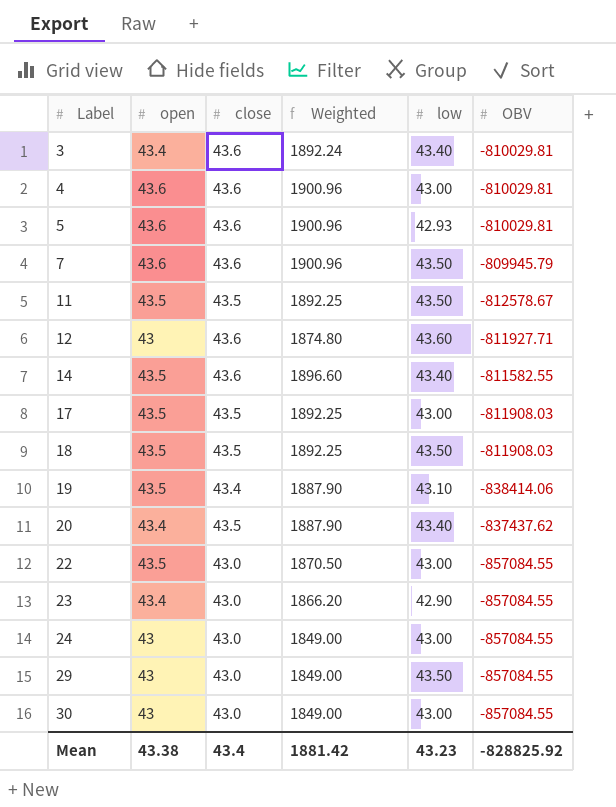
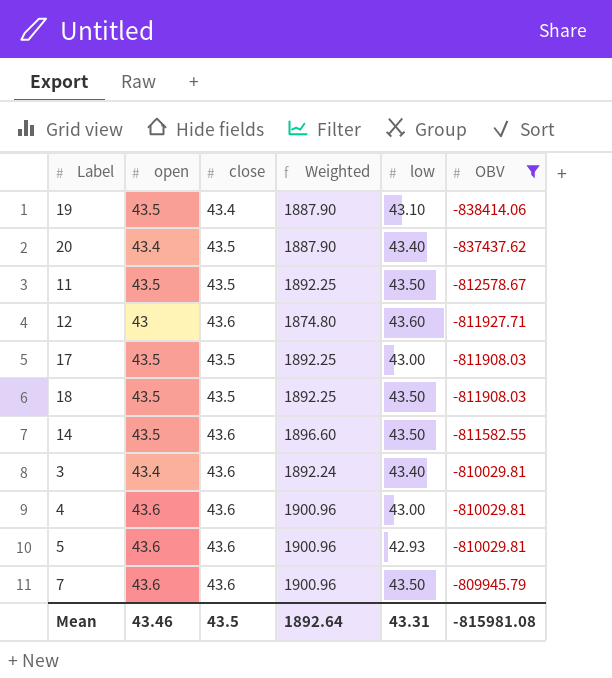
filter: none -> OBV != -857084.55
row order: Label ascending -> OBV ascending
14 | low: 43.40 -> 43.50
Mean | open: 43.38 -> 43.46
Mean | close: 43.4 -> 43.5
Mean | Weighted: 1881.42 -> 1892.64
Mean | low: 43.23 -> 43.31
Mean | OBV: -828825.92 -> -815981.08

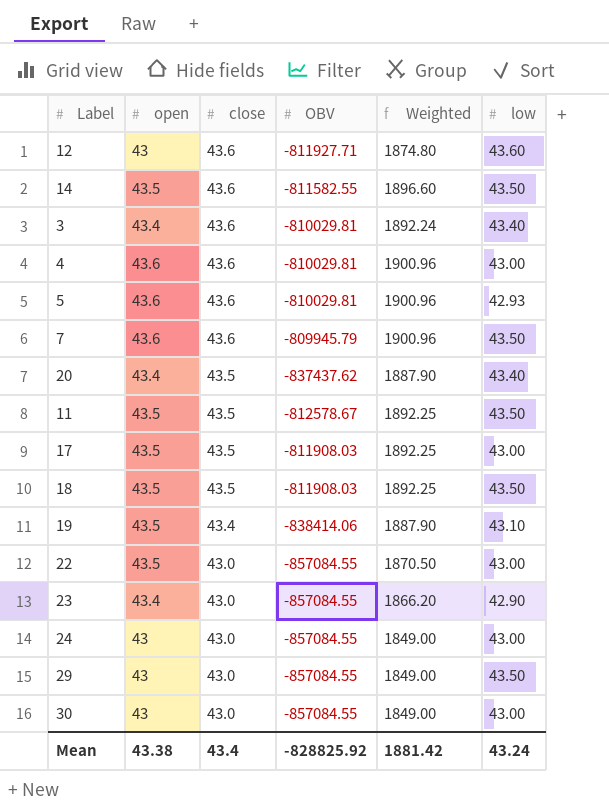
filter: OBV != -857084.55 -> none
row order: OBV ascending -> close descending
column OBV | position: 6 -> 4
Mean | open: 43.46 -> 43.38
Mean | close: 43.5 -> 43.4
Mean | OBV: -815981.08 -> -828825.92
Mean | Weighted: 1892.64 -> 1881.42
Mean | low: 43.31 -> 43.24

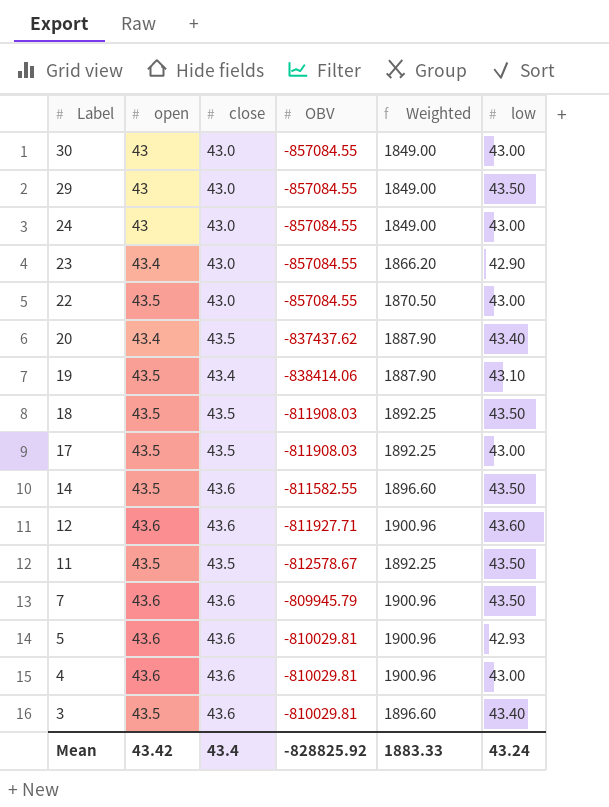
row order: close descending -> Label descending
12 | open: 43 -> 43.6
12 | Weighted: 1874.80 -> 1900.96
3 | open: 43.4 -> 43.5
3 | Weighted: 1892.24 -> 1896.60
Mean | open: 43.38 -> 43.42
Mean | Weighted: 1881.42 -> 1883.33

